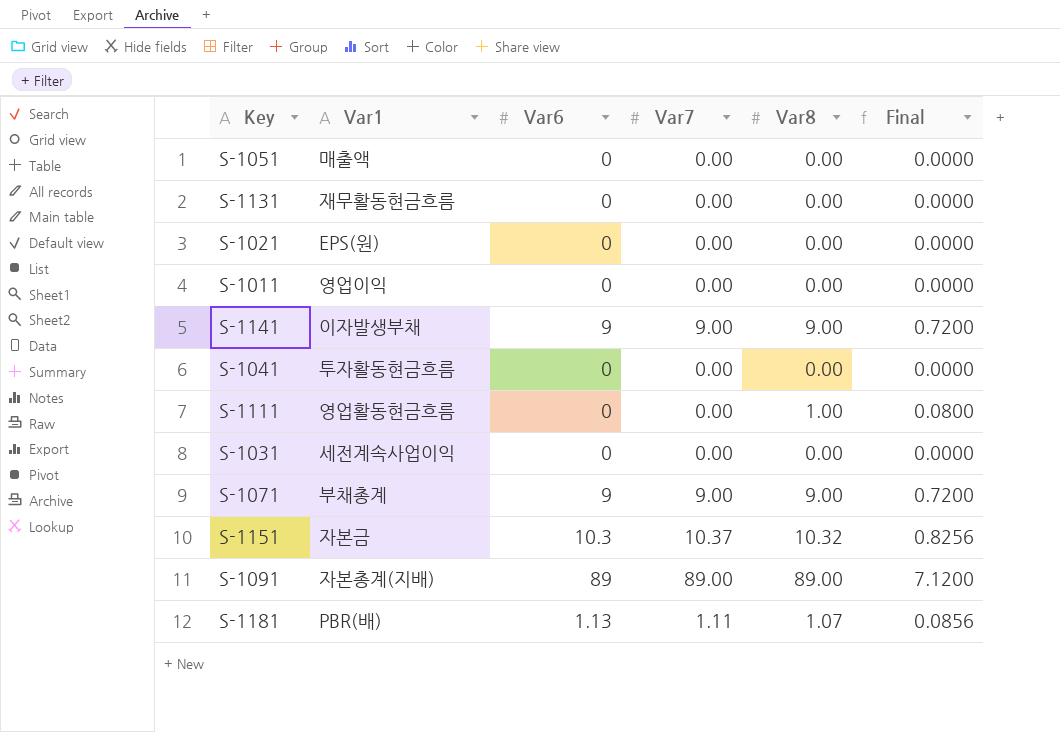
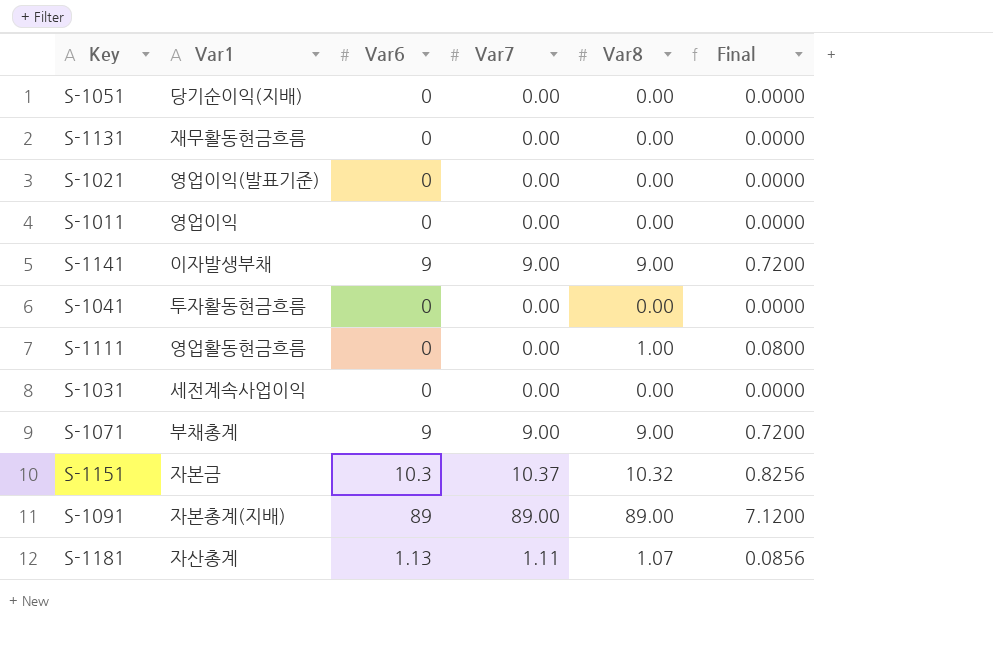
S-1051 | Var1: 매출액 -> 당기순이익(지배)
S-1021 | Var1: EPS(원) -> 영업이익(발표기준)
S-1181 | Var1: PBR(배) -> 자산총계

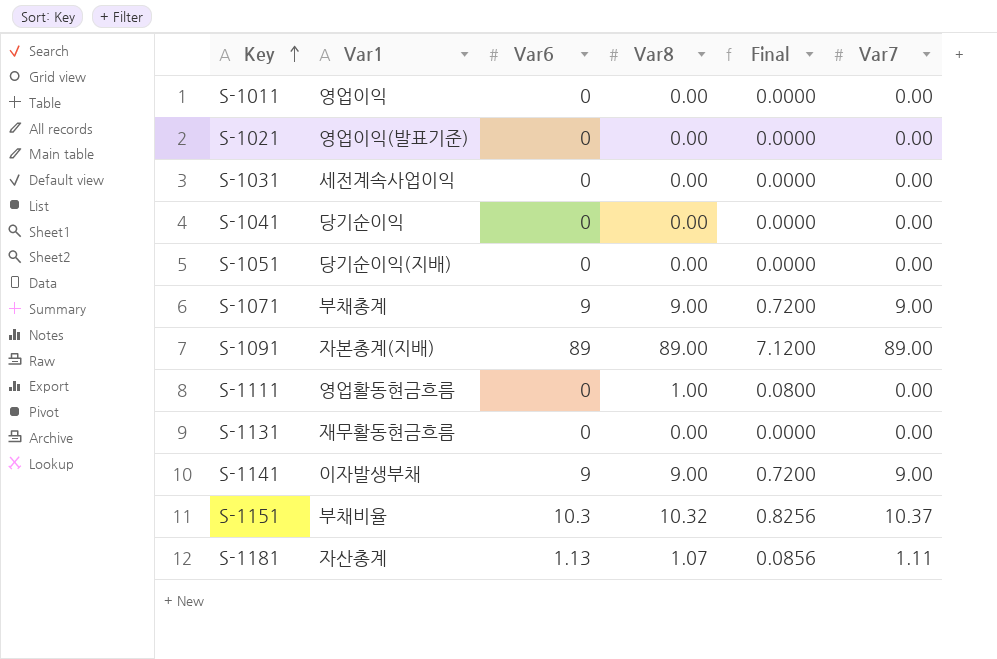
row order: none -> Key ascending
column Var7 | position: 4 -> 6
S-1041 | Var1: 투자활동현금흐름 -> 당기순이익
S-1151 | Var1: 자본금 -> 부채비율

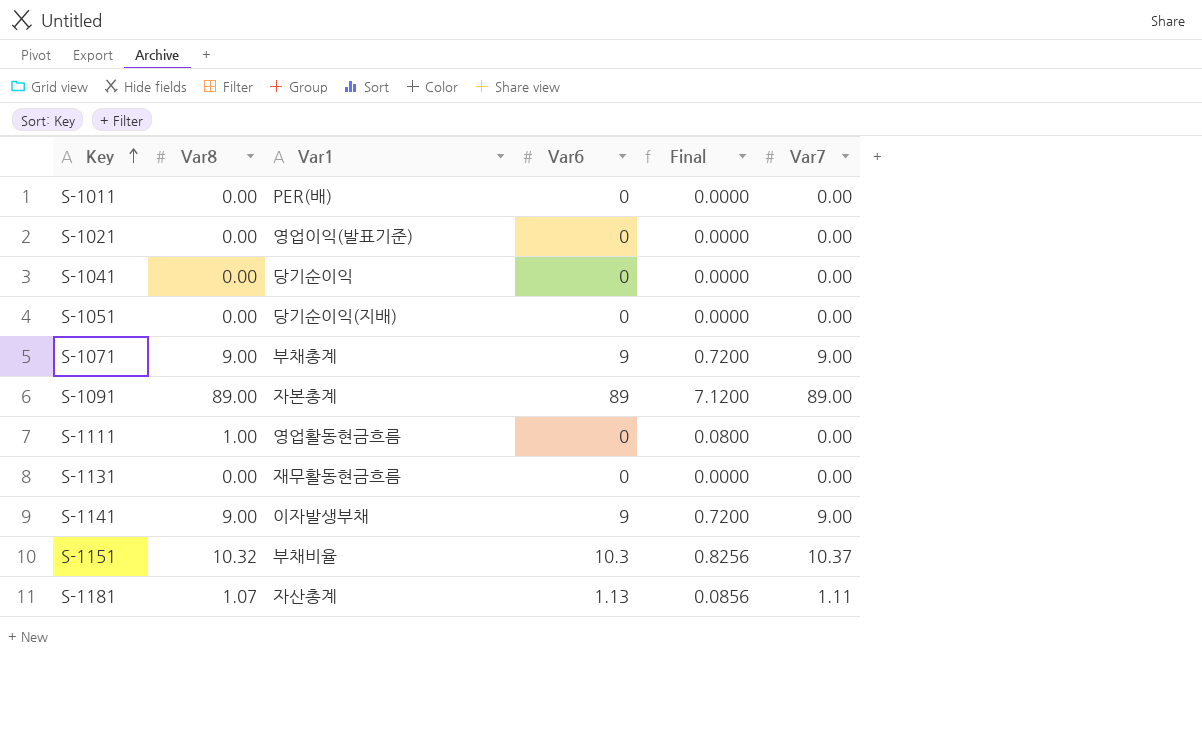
column Var8 | position: 4 -> 2
row S-1031: 세전계속사업이익 | 0 | 0.00 | 0.0000 | 0.00 -> none
S-1011 | Var1: 영업이익 -> PER(배)
S-1091 | Var1: 자본총계(지배) -> 자본총계

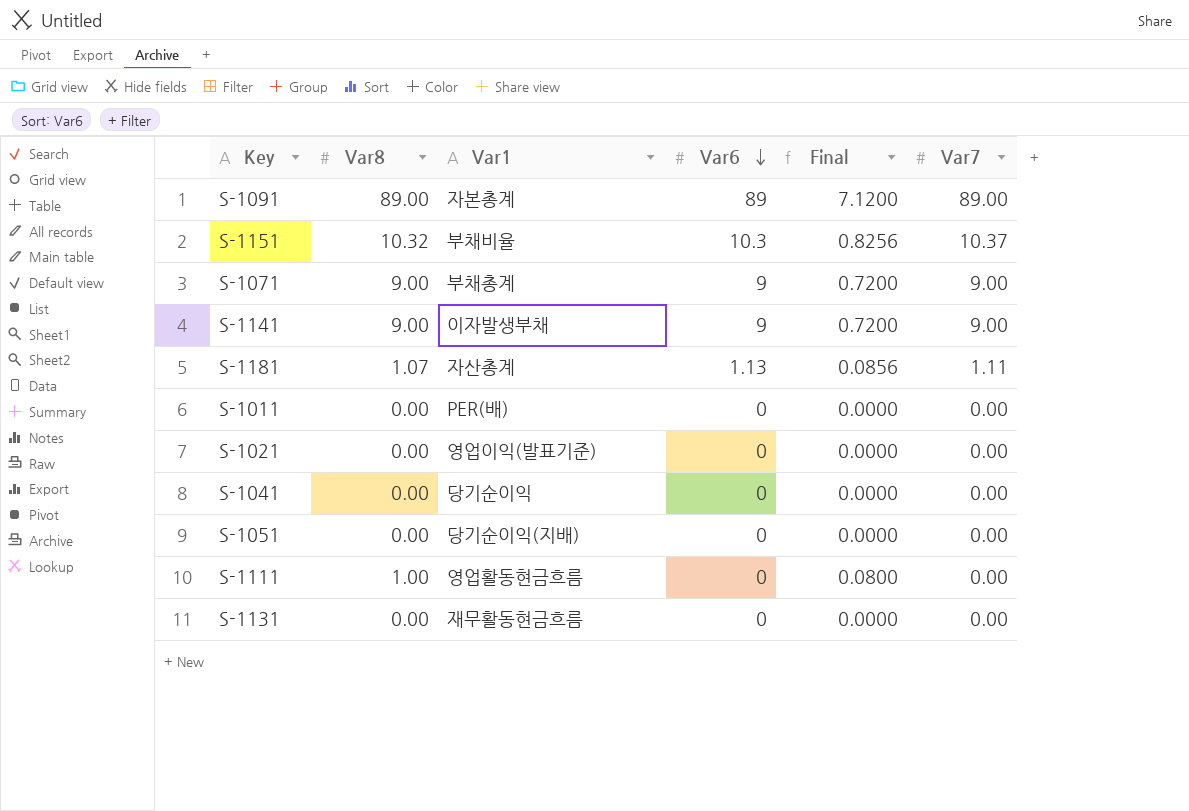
row order: Key ascending -> Var6 descending

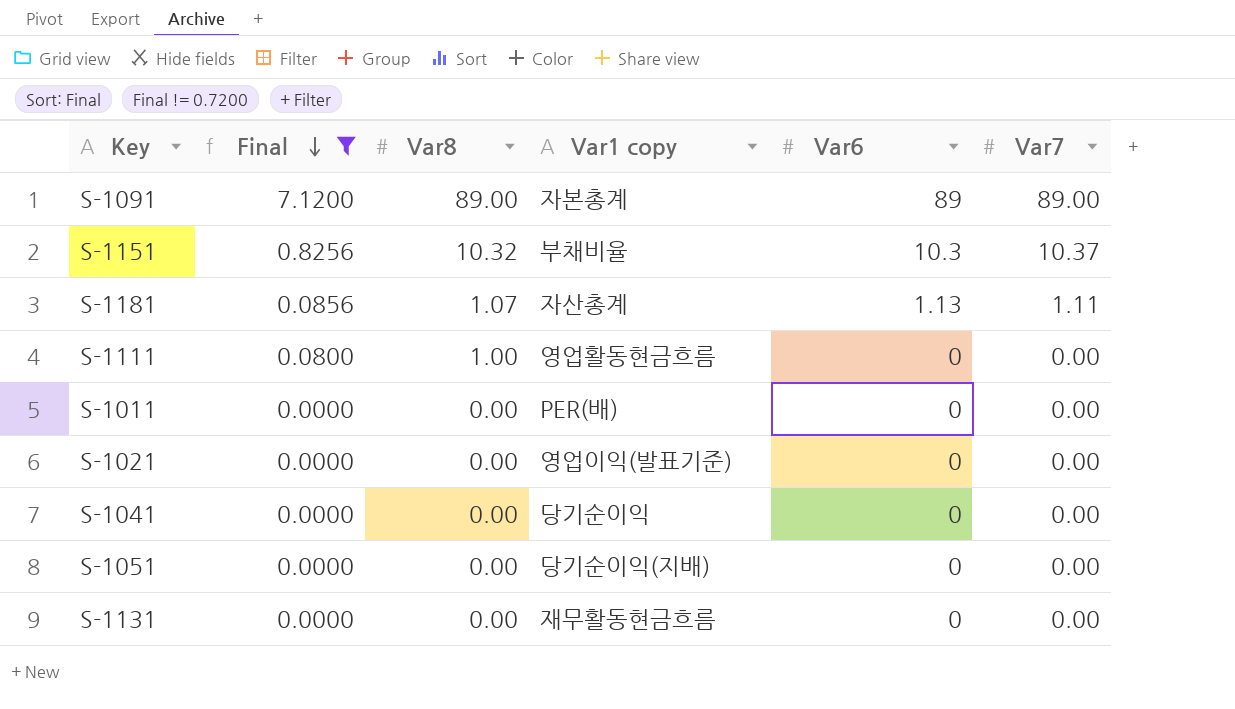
filter: none -> Final != 0.7200
row order: Var6 descending -> Final descending
column Final | position: 5 -> 2
column name: Var1 -> Var1 copy

